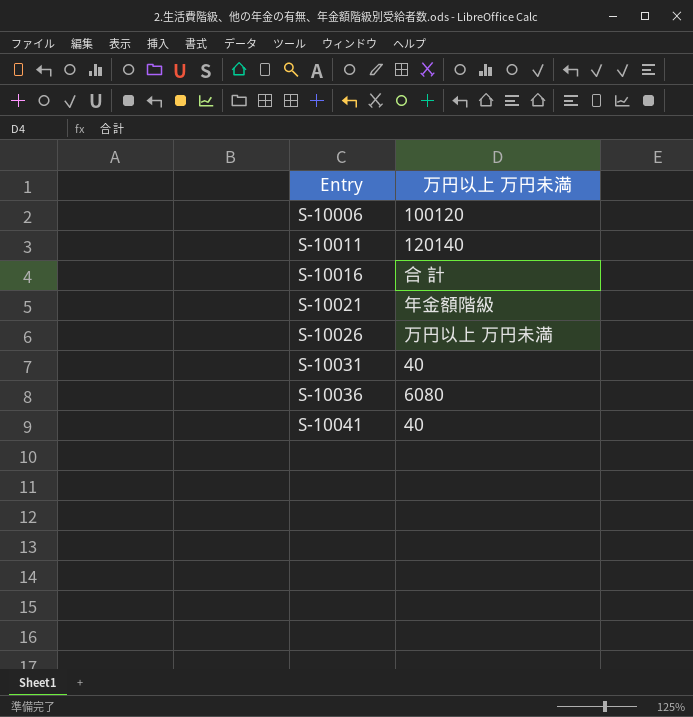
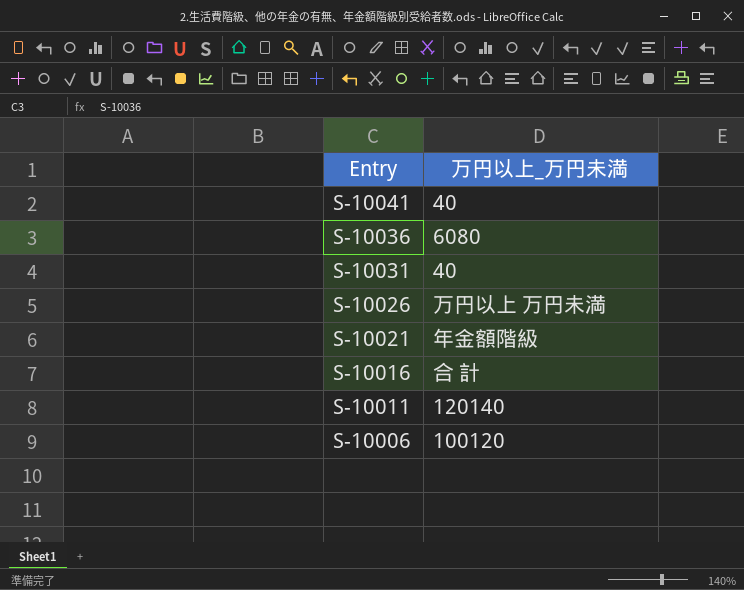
row order: Entry ascending -> Entry descending
column name: 万円以上 万円未満 -> 万円以上_万円未満

